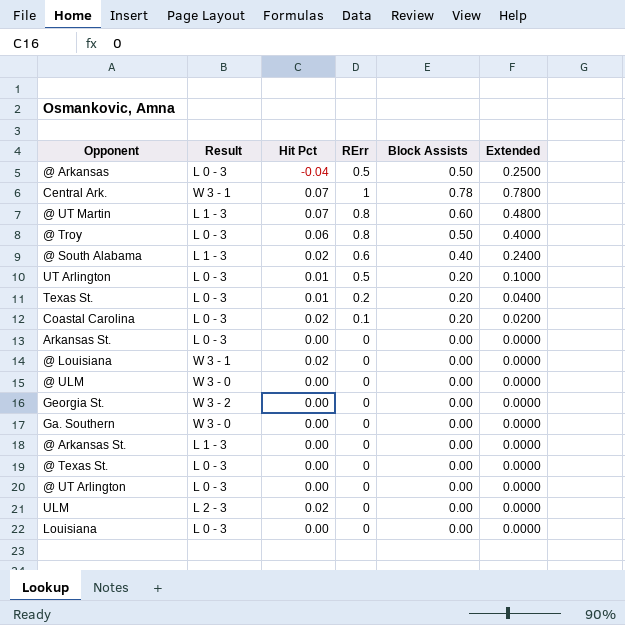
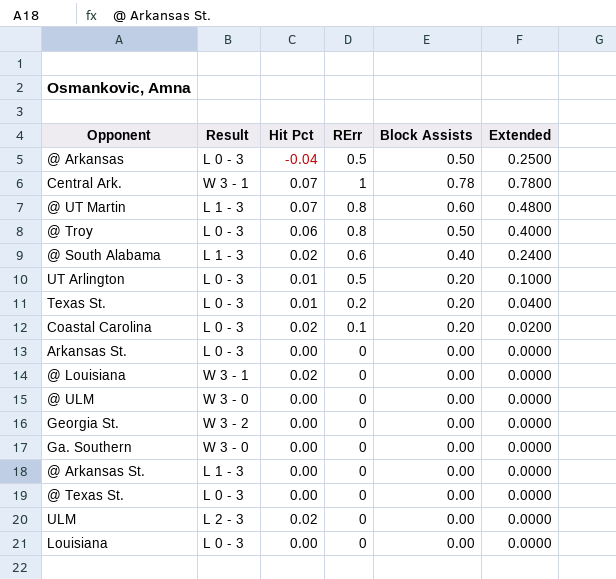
row @ UT Arlington: L 0 - 3 | 0.00 | 0 | 0.00 | 0.0000 -> none

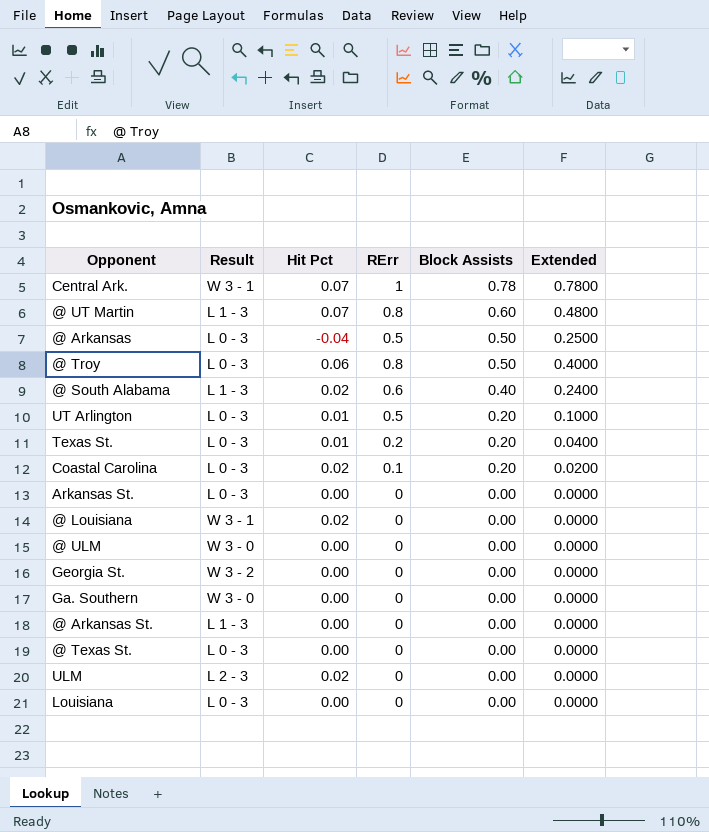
row order: none -> Block Assists descending

